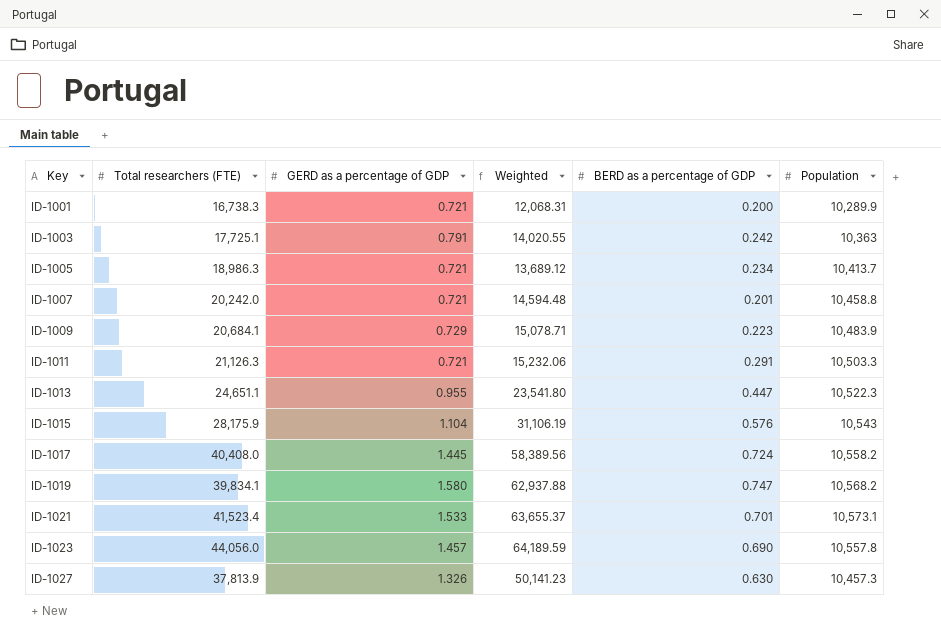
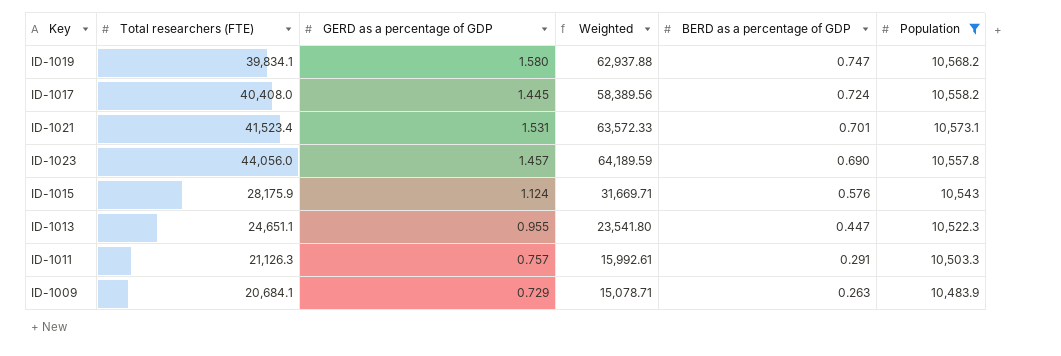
filter: none -> Population >= 10,483.9
row order: Key ascending -> BERD as a percentage of GDP descending
ID-1021 | GERD as a percentage of GDP: 1.533 -> 1.531
ID-1021 | Weighted: 63,655.37 -> 63,572.33
ID-1015 | GERD as a percentage of GDP: 1.104 -> 1.124
ID-1015 | Weighted: 31,106.19 -> 31,669.71
ID-1011 | GERD as a percentage of GDP: 0.721 -> 0.757
ID-1011 | Weighted: 15,232.06 -> 15,992.61
ID-1009 | BERD as a percentage of GDP: 0.223 -> 0.263

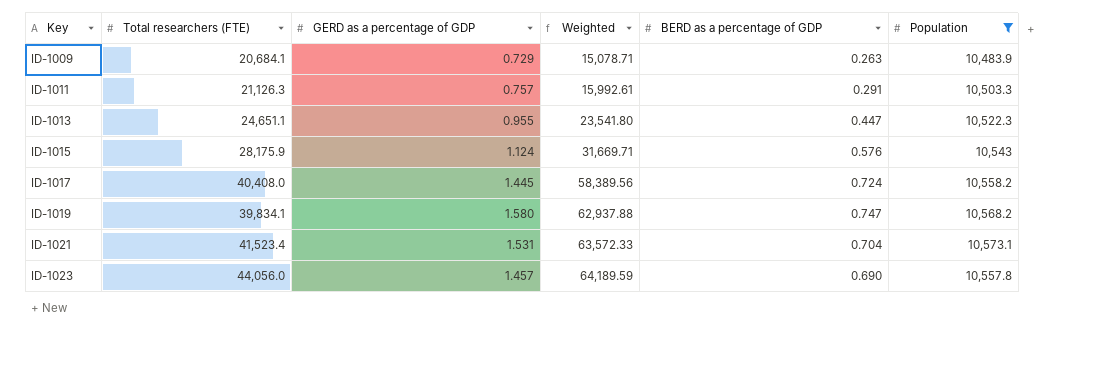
row order: BERD as a percentage of GDP descending -> Key ascending
ID-1021 | BERD as a percentage of GDP: 0.701 -> 0.704

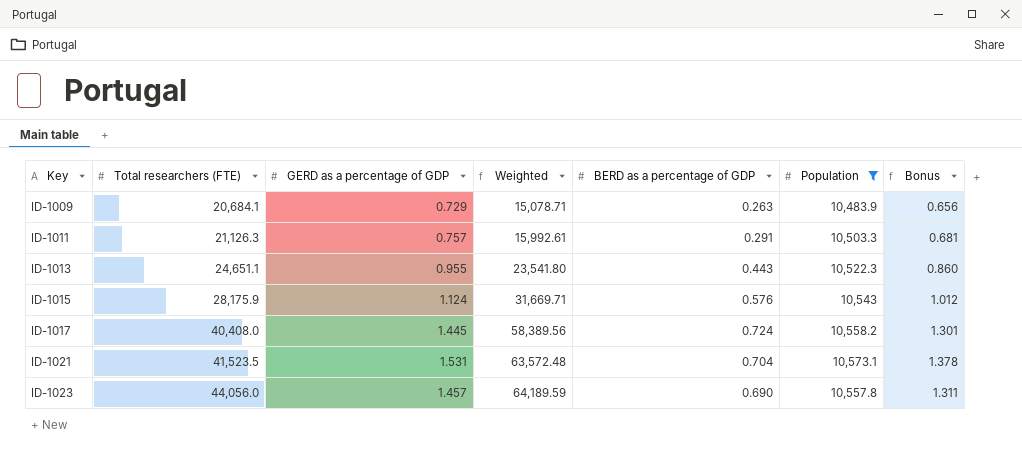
column Bonus | formula: none -> [GERD as a percentage of GDP] * 0.9
row ID-1019: 39,834.1 | 1.580 | 62,937.88 | 0.747 | 10,568.2 -> none
ID-1013 | BERD as a percentage of GDP: 0.447 -> 0.443
ID-1021 | Total researchers (FTE): 41,523.4 -> 41,523.5
ID-1021 | Weighted: 63,572.33 -> 63,572.48

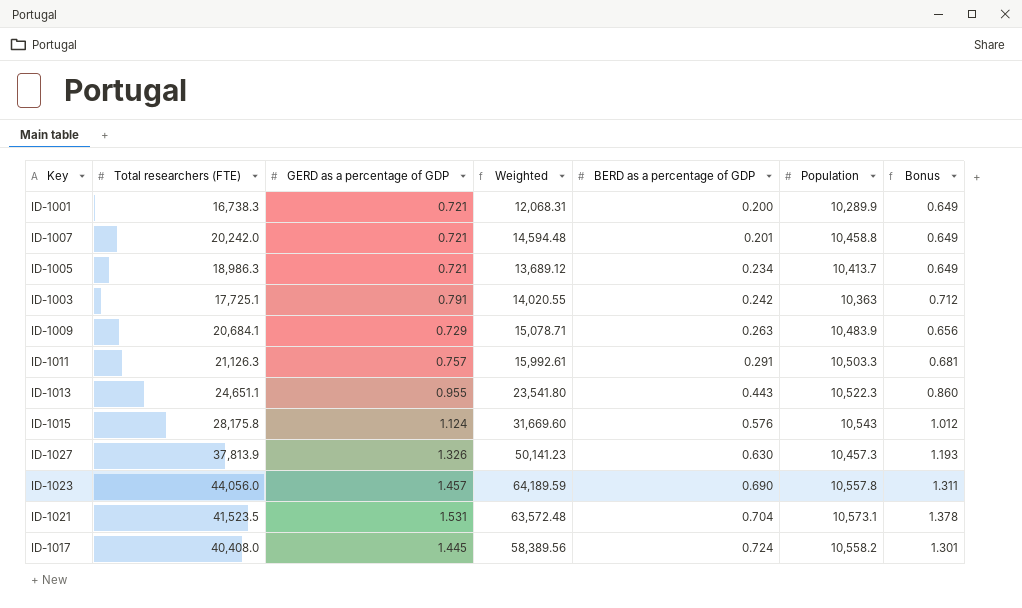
filter: Population >= 10,483.9 -> none
row order: Key ascending -> BERD as a percentage of GDP ascending
ID-1015 | Total researchers (FTE): 28,175.9 -> 28,175.8
ID-1015 | Weighted: 31,669.71 -> 31,669.60

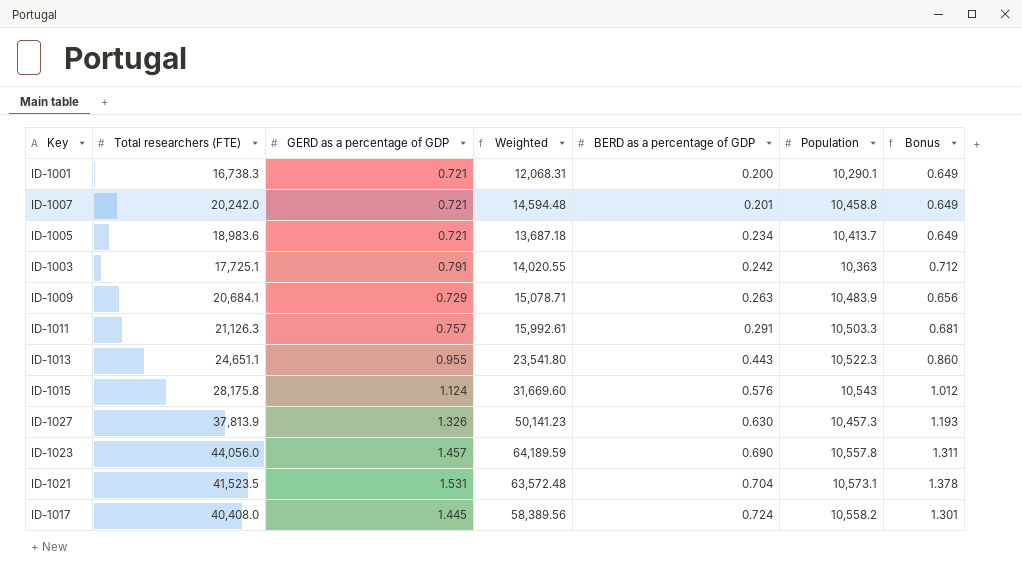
ID-1001 | Population: 10,289.9 -> 10,290.1
ID-1005 | Total researchers (FTE): 18,986.3 -> 18,983.6
ID-1005 | Weighted: 13,689.12 -> 13,687.18

